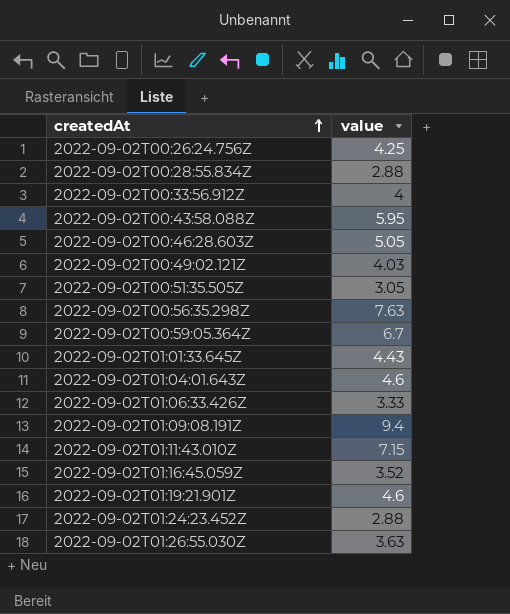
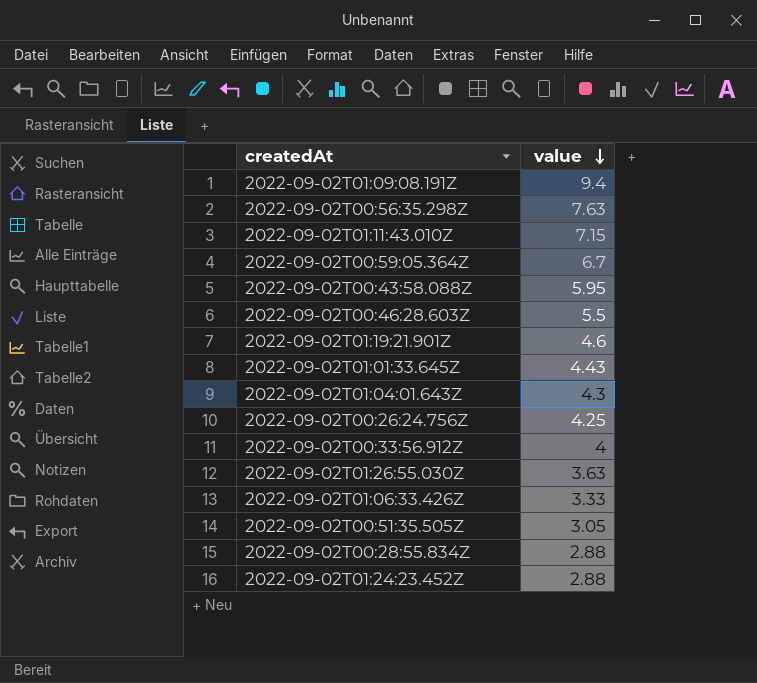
row order: createdAt ascending -> value descending
row 2022-09-02T00:49:02.121Z: 4.03 -> none
row 2022-09-02T01:16:45.059Z: 3.52 -> none
2022-09-02T00:46:28.603Z | value: 5.05 -> 5.5
2022-09-02T01:04:01.643Z | value: 4.6 -> 4.3

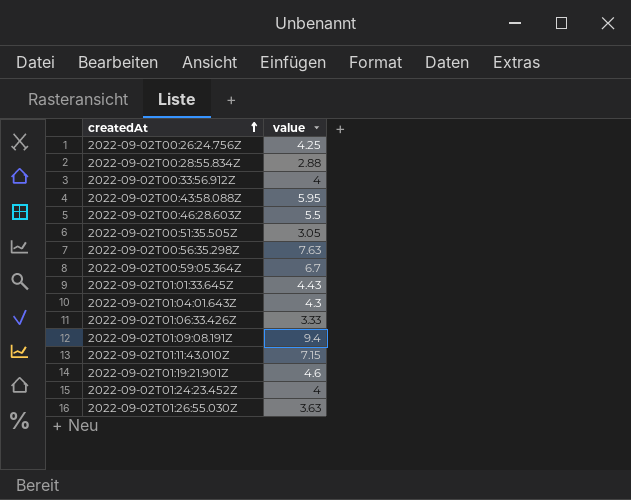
row order: value descending -> createdAt ascending
2022-09-02T01:24:23.452Z | value: 2.88 -> 4

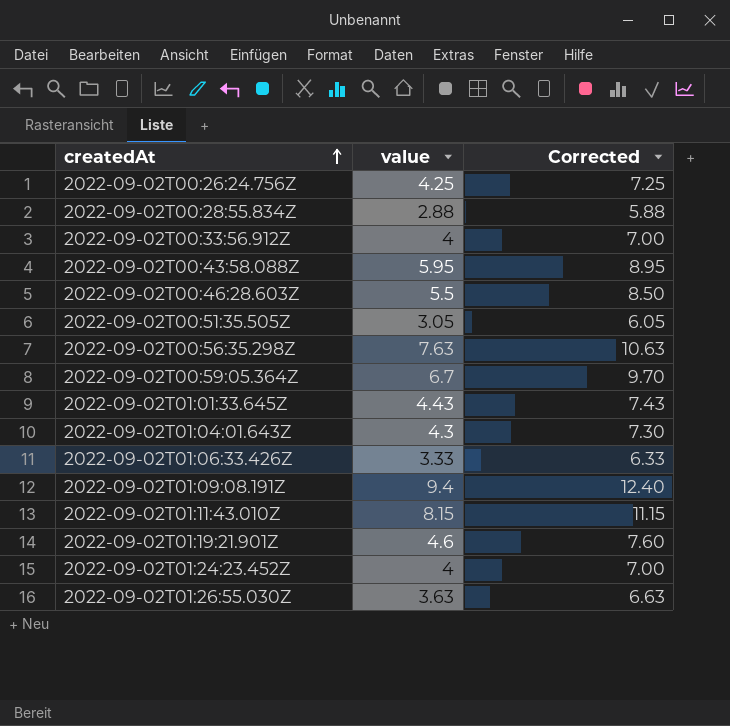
column Corrected | formula: none -> [value] + 3
2022-09-02T01:11:43.010Z | value: 7.15 -> 8.15

